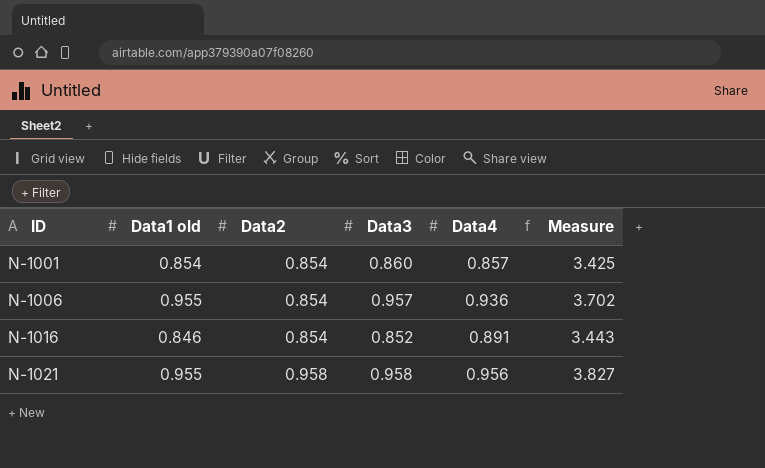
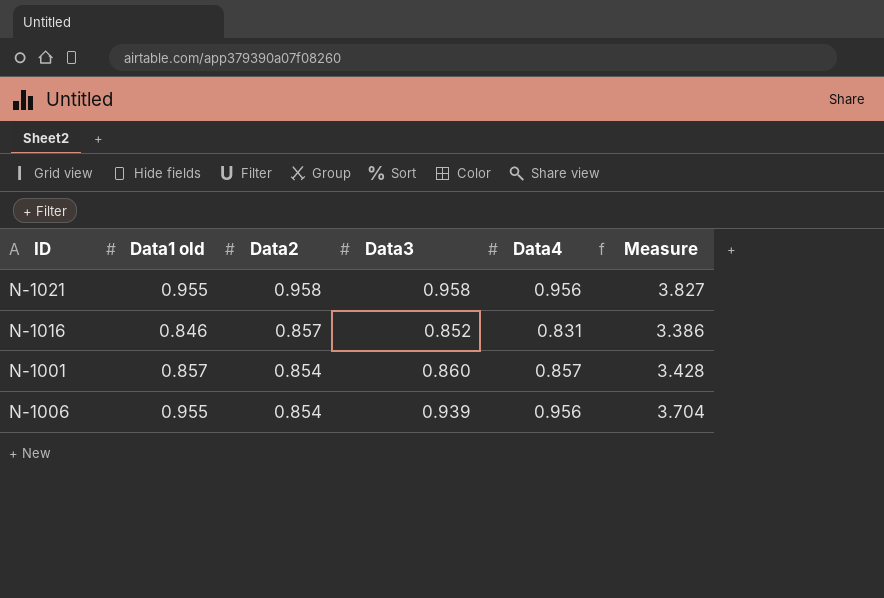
row order: ID ascending -> Data2 descending
N-1016 | Data2: 0.854 -> 0.857
N-1016 | Data4: 0.891 -> 0.831
N-1016 | Measure: 3.443 -> 3.386
N-1001 | Data1 old: 0.854 -> 0.857
N-1001 | Measure: 3.425 -> 3.428
N-1006 | Data3: 0.957 -> 0.939
N-1006 | Data4: 0.936 -> 0.956
N-1006 | Measure: 3.702 -> 3.704

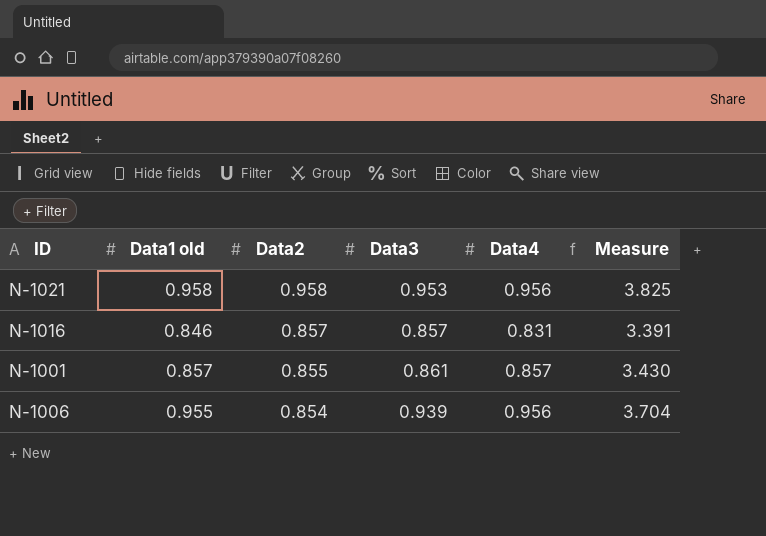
N-1021 | Data1 old: 0.955 -> 0.958
N-1021 | Data3: 0.958 -> 0.953
N-1021 | Measure: 3.827 -> 3.825
N-1016 | Data3: 0.852 -> 0.857
N-1016 | Measure: 3.386 -> 3.391
N-1001 | Data2: 0.854 -> 0.855
N-1001 | Data3: 0.860 -> 0.861
N-1001 | Measure: 3.428 -> 3.430

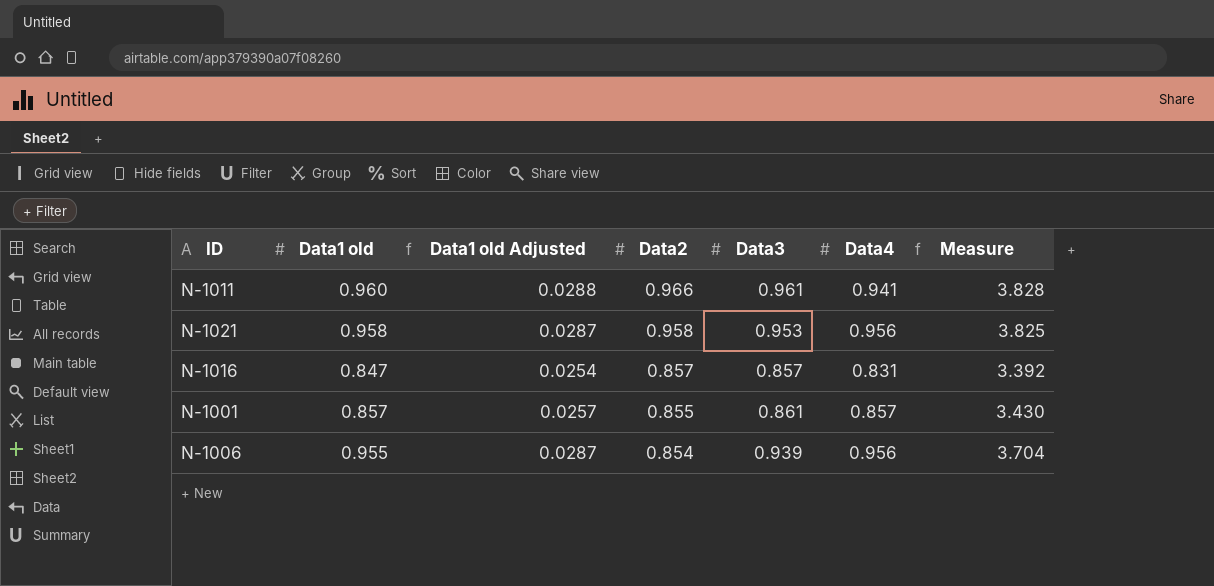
column Data1 old Adjusted | formula: none -> [Data1 old] * 0.03
row N-1011: none -> 0.960 | 0.0288 | 0.966 | 0.961 | 0.941 | 3.828
N-1016 | Data1 old: 0.846 -> 0.847
N-1016 | Measure: 3.391 -> 3.392

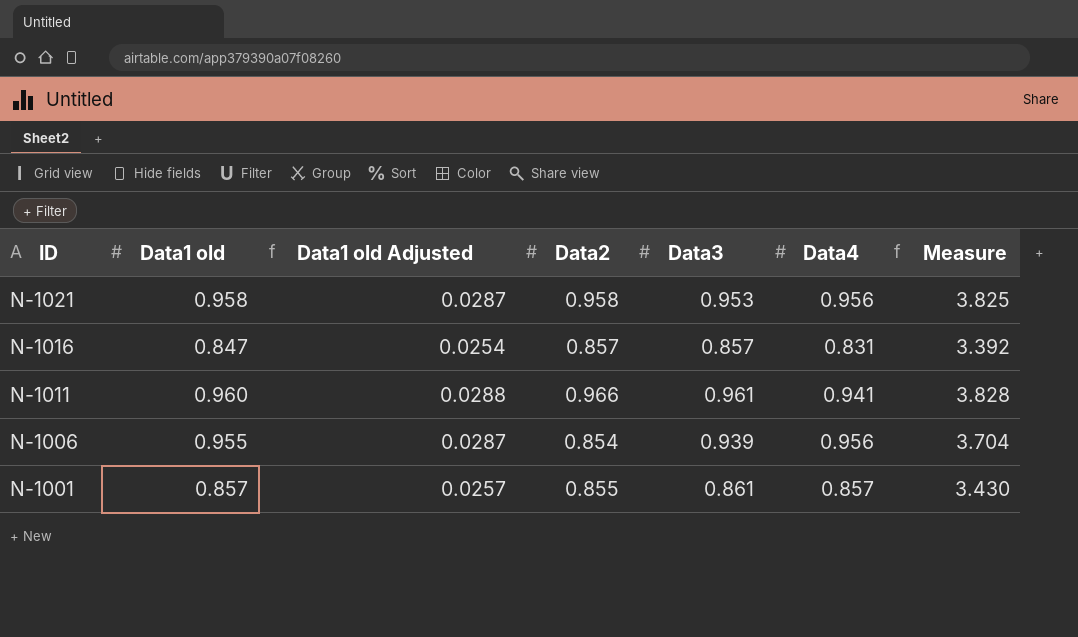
row order: Data2 descending -> ID descending

